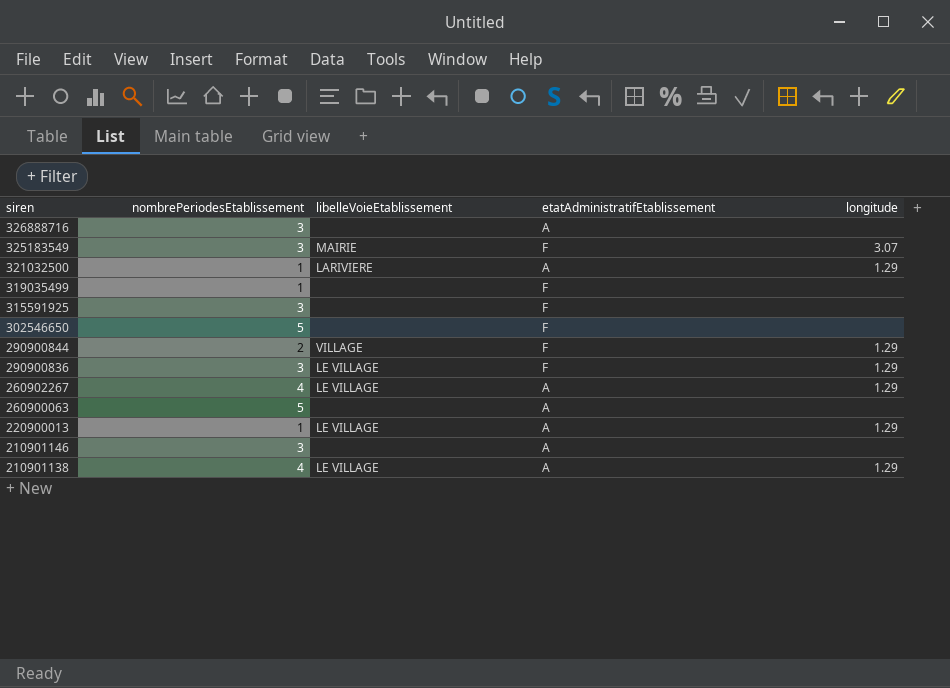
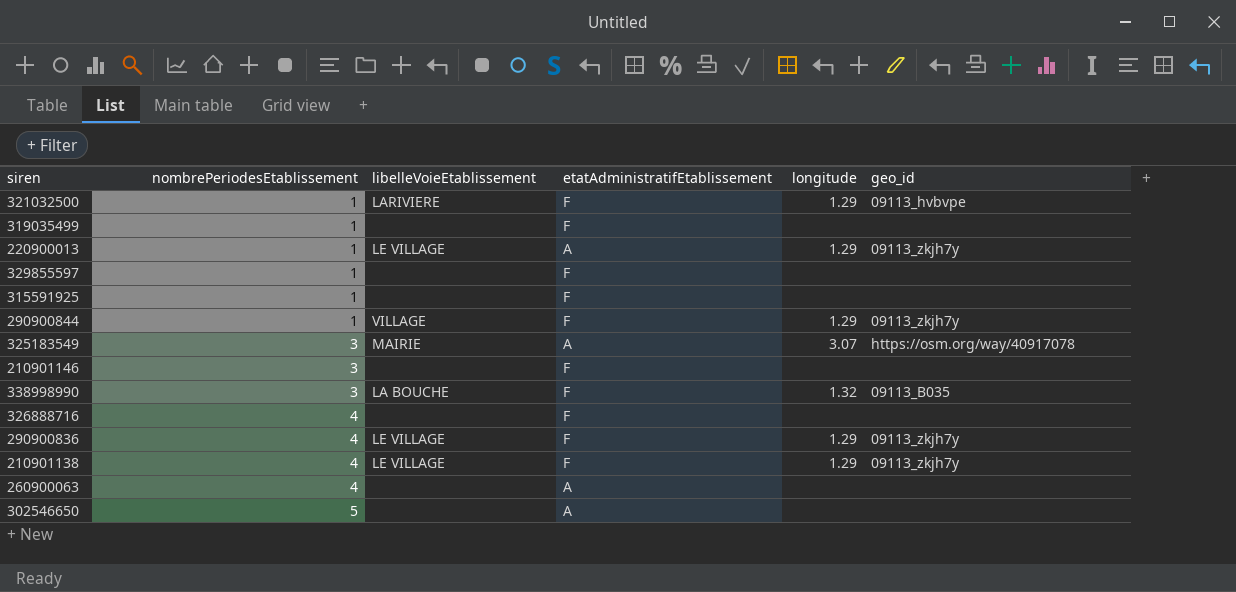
row order: siren descending -> nombrePeriodesEtablissement ascending
column geo_id | position: none -> 6
row 260902267: 4 | LE VILLAGE | A | 1.29 -> none
321032500 | etatAdministratifEtablissement: A -> F
row 329855597: none -> 1 | none | F | none | none
315591925 | nombrePeriodesEtablissement: 3 -> 1
290900844 | nombrePeriodesEtablissement: 2 -> 1
325183549 | etatAdministratifEtablissement: F -> A
210901146 | etatAdministratifEtablissement: A -> F
row 338998990: none -> 3 | LA BOUCHE | F | 1.32 | 09113_B035
326888716 | nombrePeriodesEtablissement: 3 -> 4
326888716 | etatAdministratifEtablissement: A -> F
290900836 | nombrePeriodesEtablissement: 3 -> 4
210901138 | etatAdministratifEtablissement: A -> F
260900063 | nombrePeriodesEtablissement: 5 -> 4
302546650 | etatAdministratifEtablissement: F -> A

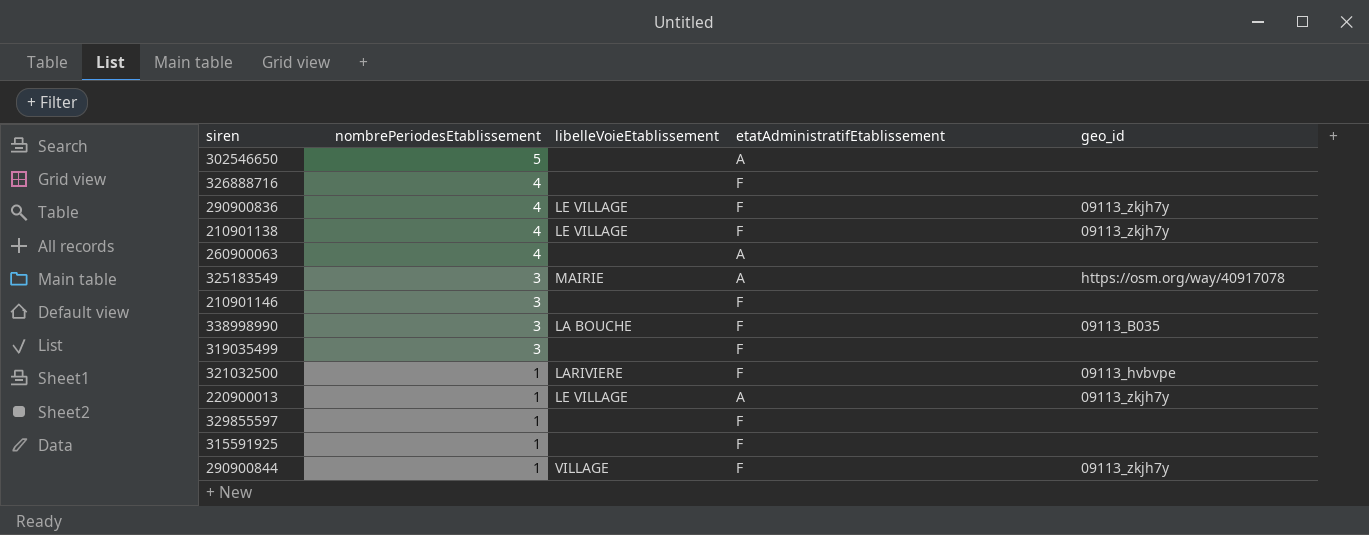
row order: nombrePeriodesEtablissement ascending -> nombrePeriodesEtablissement descending
column longitude | position: 5 -> none
319035499 | nombrePeriodesEtablissement: 1 -> 3

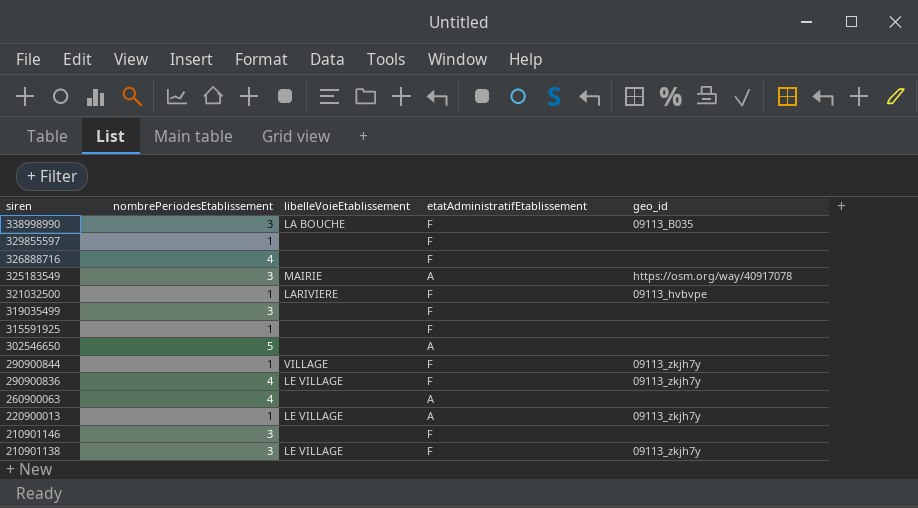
row order: nombrePeriodesEtablissement descending -> siren descending
210901138 | nombrePeriodesEtablissement: 4 -> 3

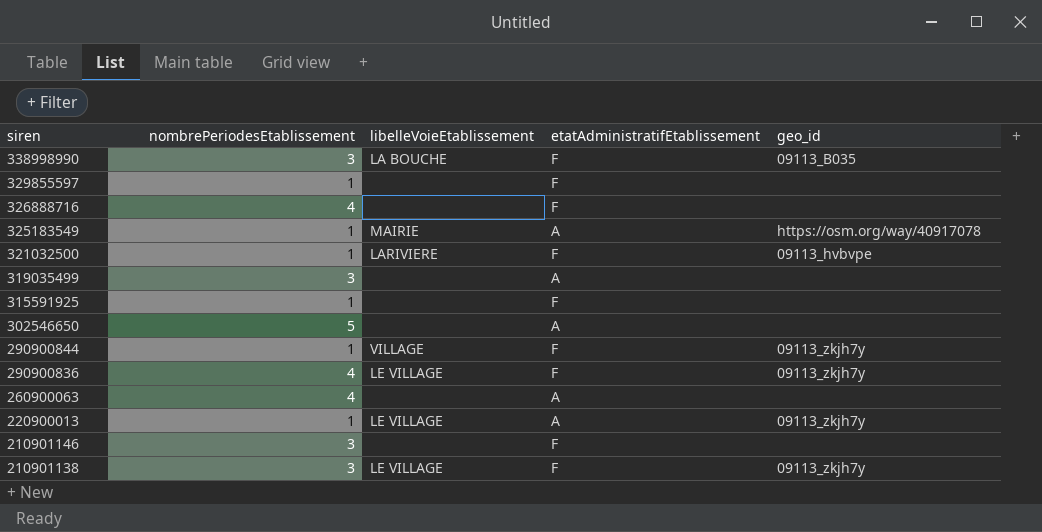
325183549 | nombrePeriodesEtablissement: 3 -> 1
319035499 | etatAdministratifEtablissement: F -> A

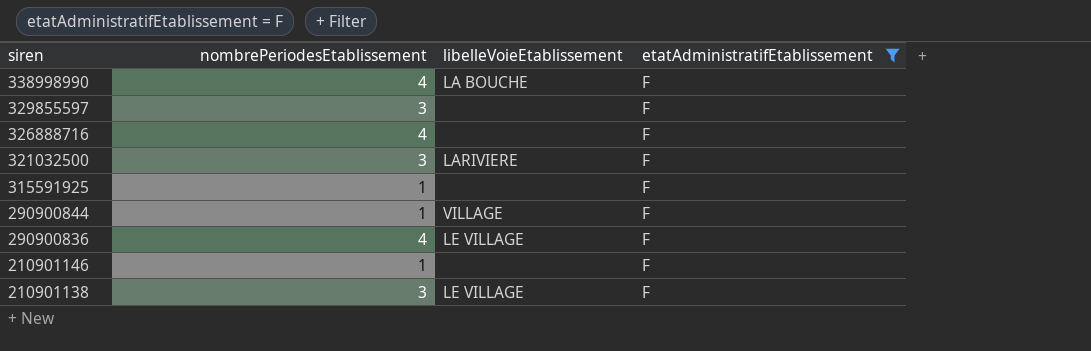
filter: none -> etatAdministratifEtablissement = F
column geo_id | position: 5 -> none
338998990 | nombrePeriodesEtablissement: 3 -> 4
329855597 | nombrePeriodesEtablissement: 1 -> 3
321032500 | nombrePeriodesEtablissement: 1 -> 3
210901146 | nombrePeriodesEtablissement: 3 -> 1

